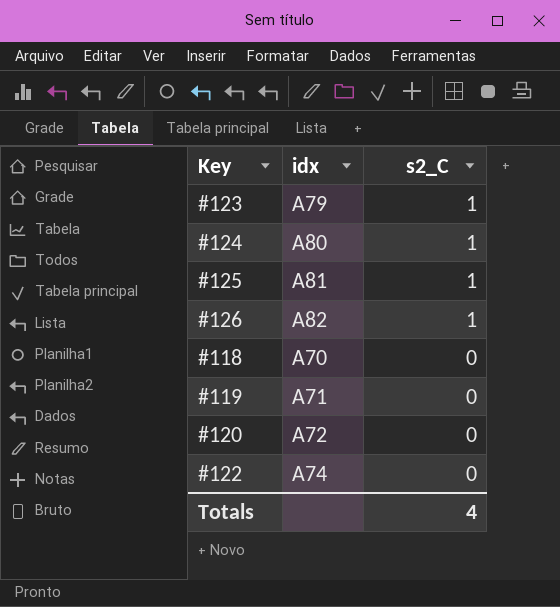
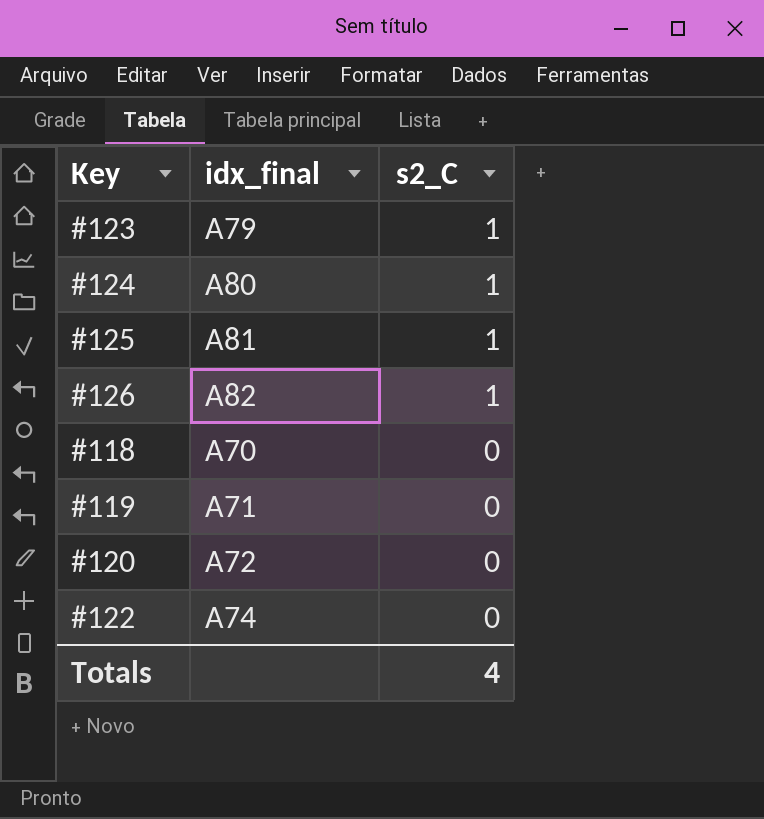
column name: idx -> idx_final

